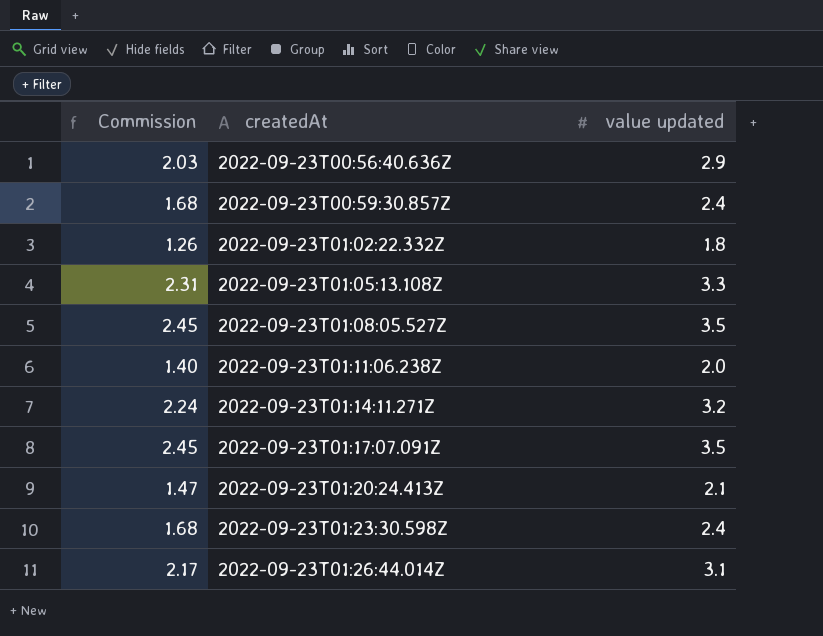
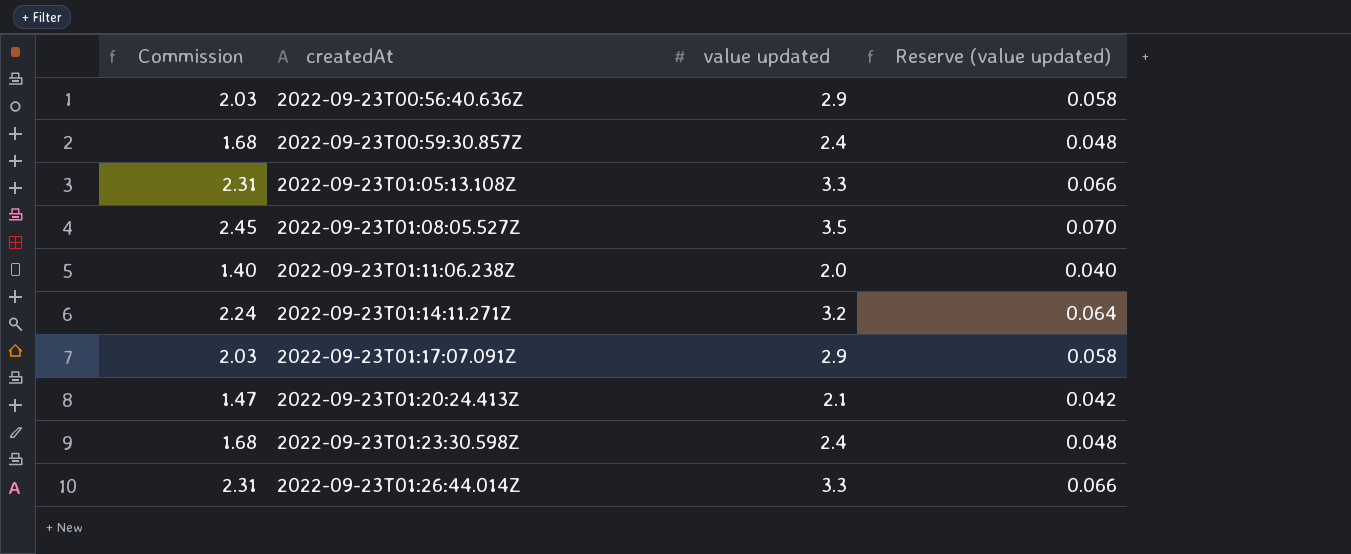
column Reserve (value updated) | formula: none -> [value updated] * 0.02
row 2022-09-23T01:02:22.332Z: 1.26 | 1.8 -> none
2022-09-23T01:17:07.091Z | Commission: 2.45 -> 2.03
2022-09-23T01:17:07.091Z | value updated: 3.5 -> 2.9
2022-09-23T01:26:44.014Z | Commission: 2.17 -> 2.31
2022-09-23T01:26:44.014Z | value updated: 3.1 -> 3.3

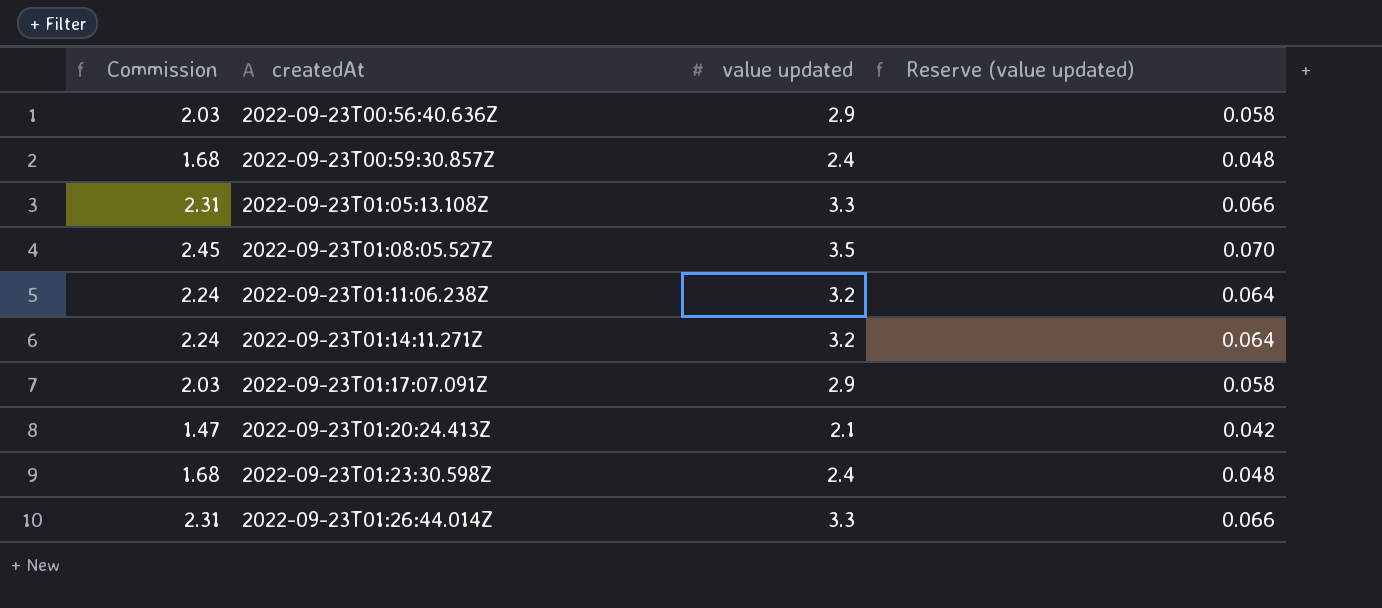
2022-09-23T01:11:06.238Z | Commission: 1.40 -> 2.24
2022-09-23T01:11:06.238Z | value updated: 2.0 -> 3.2
2022-09-23T01:11:06.238Z | Reserve (value updated): 0.040 -> 0.064

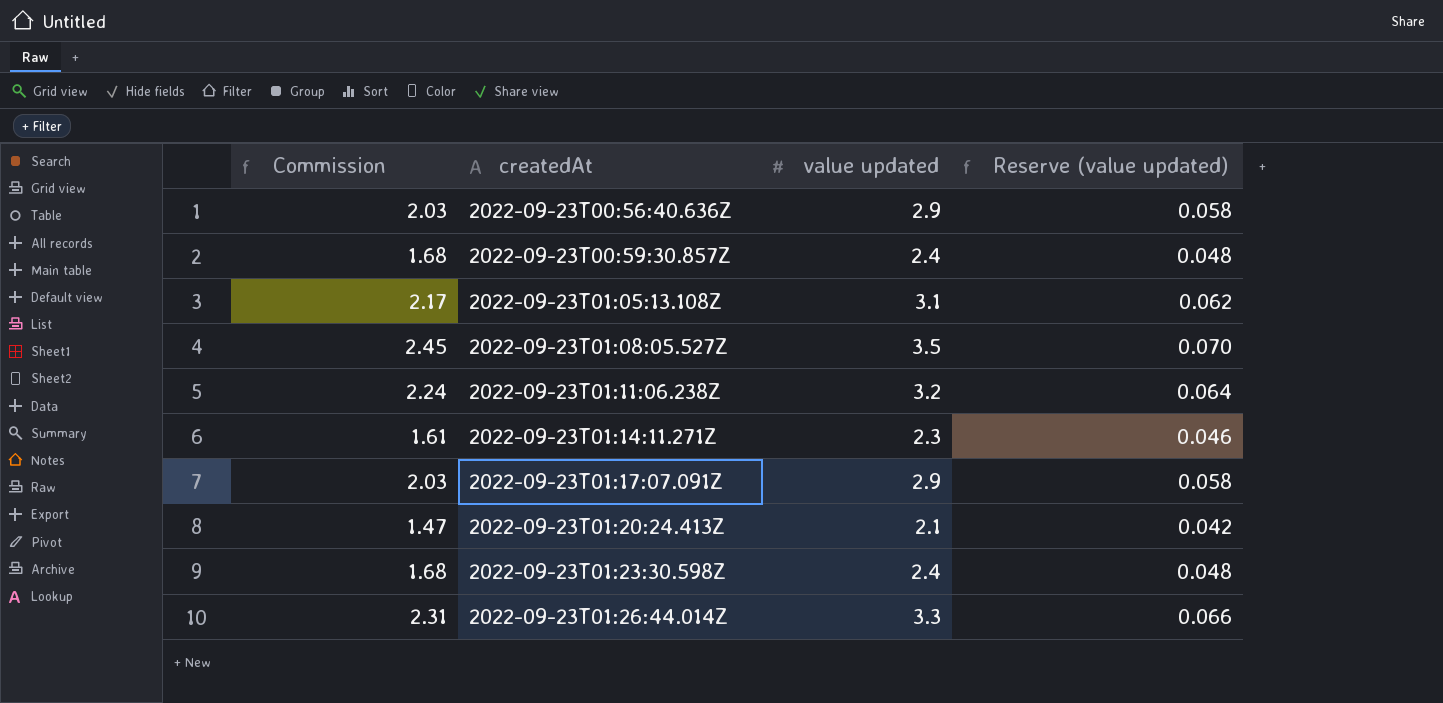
2022-09-23T01:05:13.108Z | Commission: 2.31 -> 2.17
2022-09-23T01:05:13.108Z | value updated: 3.3 -> 3.1
2022-09-23T01:05:13.108Z | Reserve (value updated): 0.066 -> 0.062
2022-09-23T01:14:11.271Z | Commission: 2.24 -> 1.61
2022-09-23T01:14:11.271Z | value updated: 3.2 -> 2.3
2022-09-23T01:14:11.271Z | Reserve (value updated): 0.064 -> 0.046

